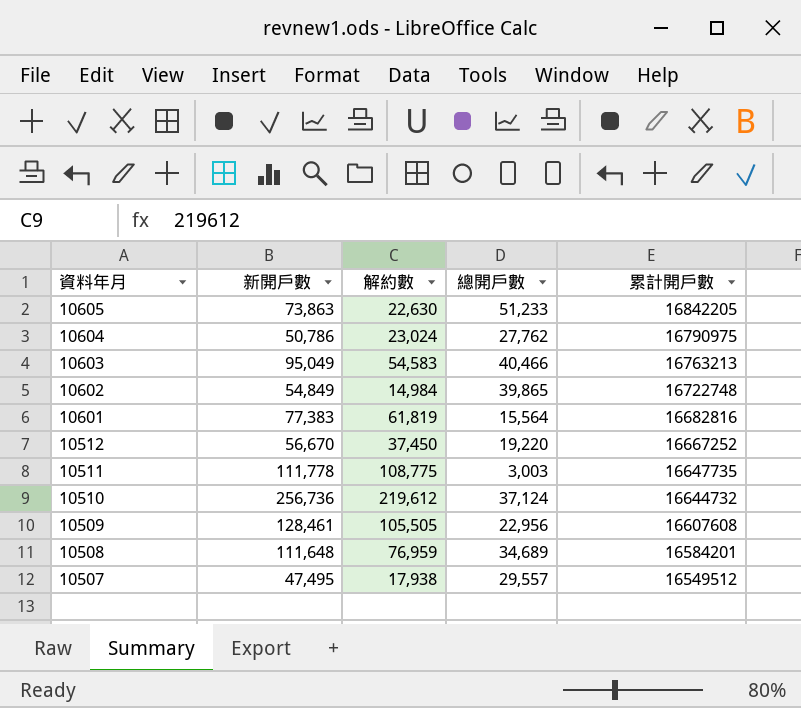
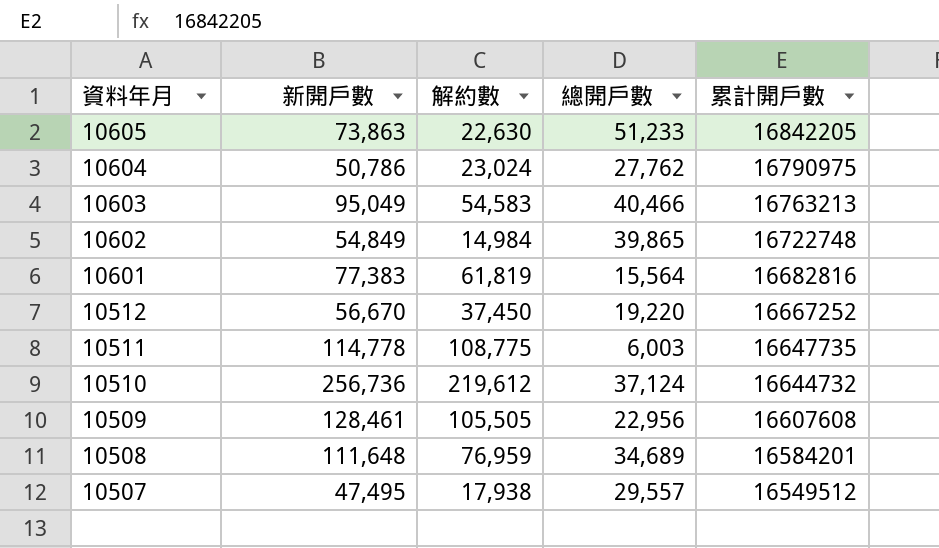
10511 | 新開戶數: 111,778 -> 114,778
10511 | 總開戶數: 3,003 -> 6,003

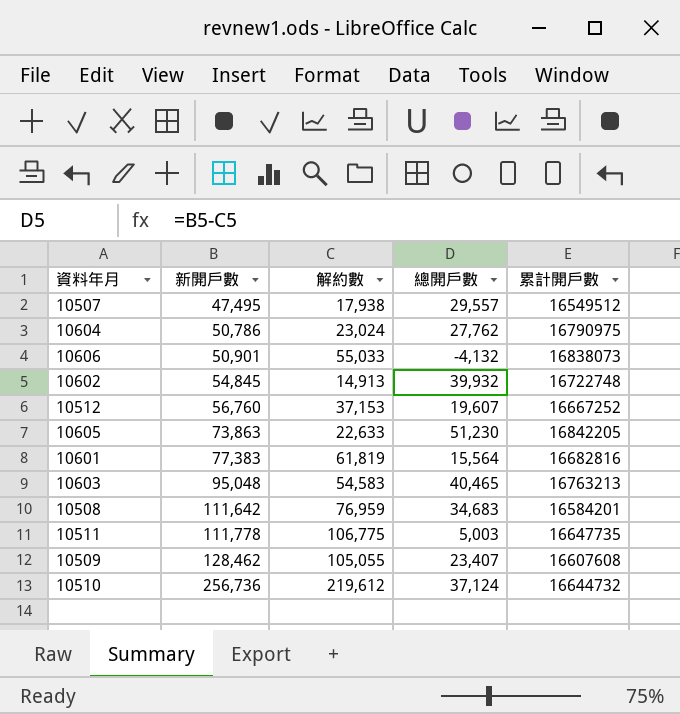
row order: 資料年月 descending -> 新開戶數 ascending
row 10606: none -> 50,901 | 55,033 | -4,132 | 16838073
10602 | 新開戶數: 54,849 -> 54,845
10602 | 解約數: 14,984 -> 14,913
10602 | 總開戶數: 39,865 -> 39,932
10512 | 新開戶數: 56,670 -> 56,760
10512 | 解約數: 37,450 -> 37,153
10512 | 總開戶數: 19,220 -> 19,607
10605 | 解約數: 22,630 -> 22,633
10605 | 總開戶數: 51,233 -> 51,230
10603 | 新開戶數: 95,049 -> 95,048
10603 | 總開戶數: 40,466 -> 40,465
10508 | 新開戶數: 111,648 -> 111,642
10508 | 總開戶數: 34,689 -> 34,683
10511 | 新開戶數: 114,778 -> 111,778
10511 | 解約數: 108,775 -> 106,775
10511 | 總開戶數: 6,003 -> 5,003
10509 | 新開戶數: 128,461 -> 128,462
10509 | 解約數: 105,505 -> 105,055
10509 | 總開戶數: 22,956 -> 23,407

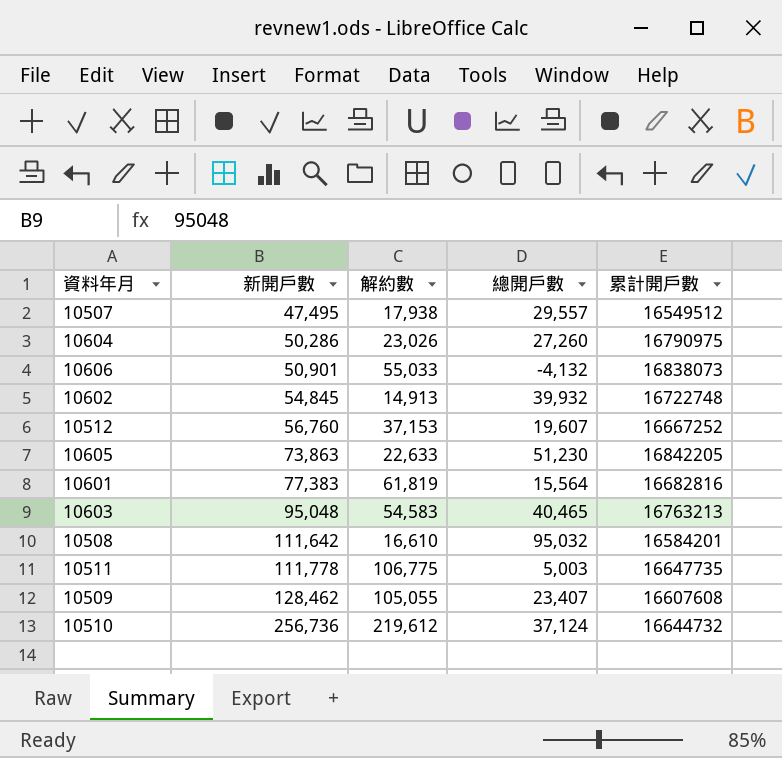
10604 | 新開戶數: 50,786 -> 50,286
10604 | 解約數: 23,024 -> 23,026
10604 | 總開戶數: 27,762 -> 27,260
10508 | 解約數: 76,959 -> 16,610
10508 | 總開戶數: 34,683 -> 95,032

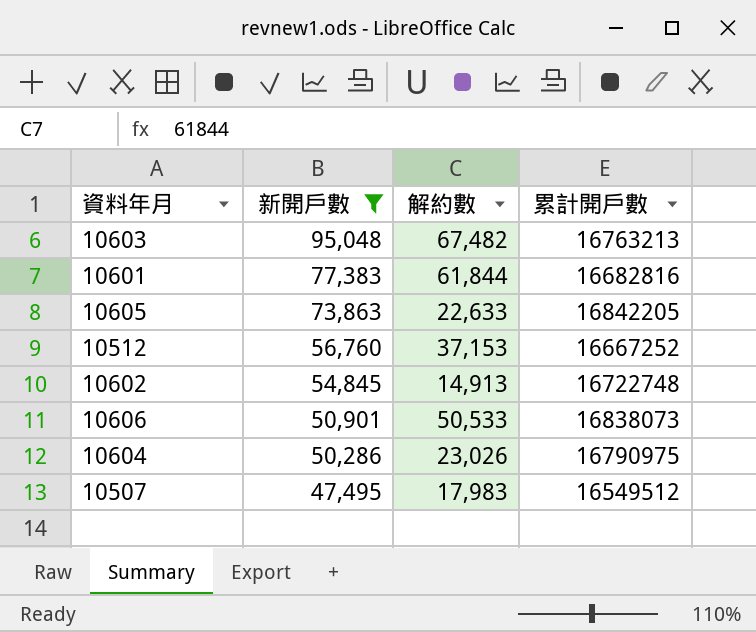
filter: none -> 新開戶數 <= 95,048
row order: 新開戶數 ascending -> 新開戶數 descending
column 總開戶數 | formula: [新開戶數] - [解約數] -> none
10603 | 解約數: 54,583 -> 67,482
10601 | 解約數: 61,819 -> 61,844
10606 | 解約數: 55,033 -> 50,533
10507 | 解約數: 17,938 -> 17,983

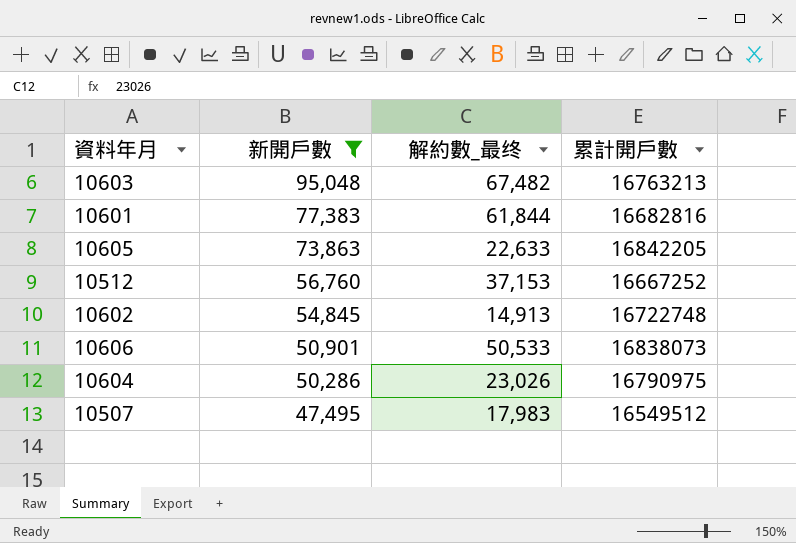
column name: 解約數 -> 解約數_最终

